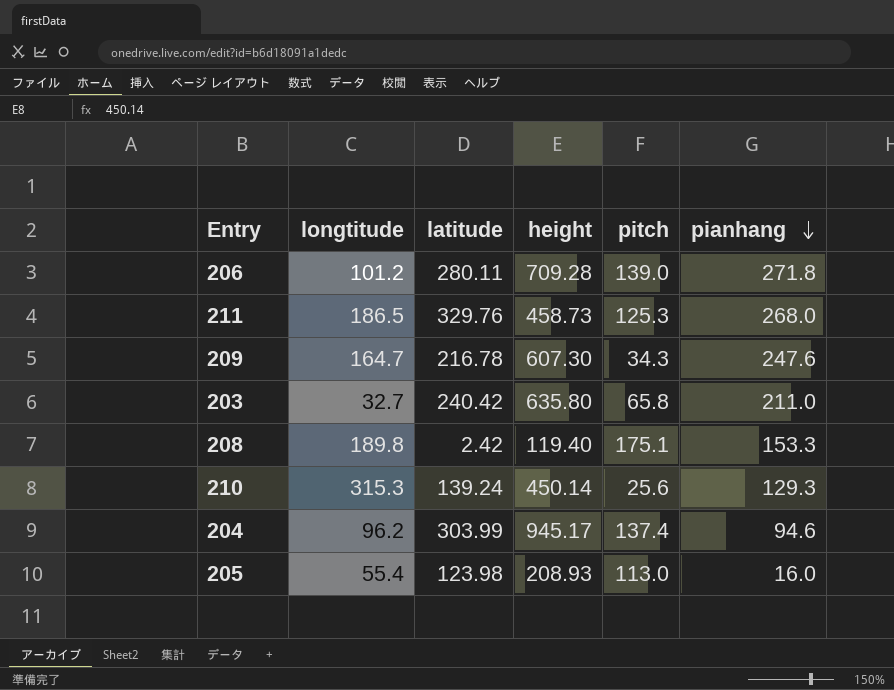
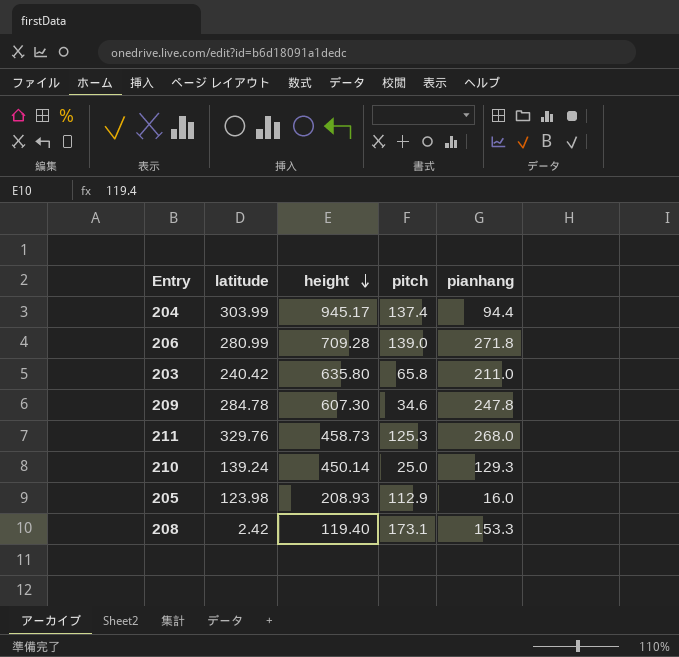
row order: pianhang descending -> height descending
column longtitude | position: 2 -> none
204 | pianhang: 94.6 -> 94.4
206 | latitude: 280.11 -> 280.99
209 | latitude: 216.78 -> 284.78
209 | pitch: 34.3 -> 34.6
209 | pianhang: 247.6 -> 247.8
210 | pitch: 25.6 -> 25.0
205 | pitch: 113.0 -> 112.9
208 | pitch: 175.1 -> 173.1

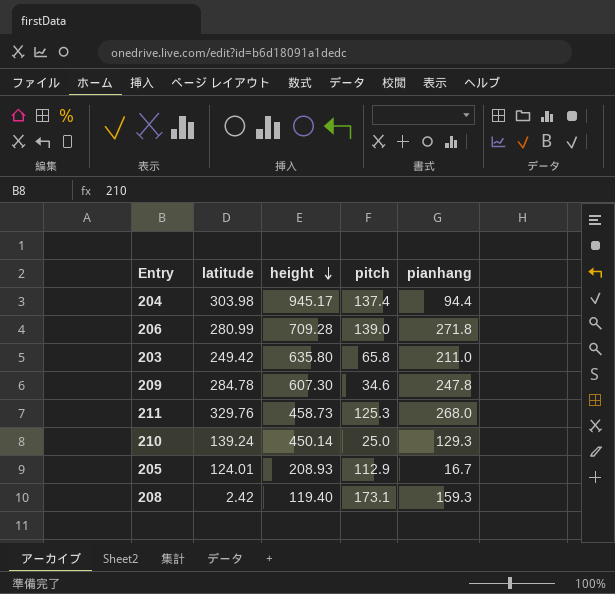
204 | latitude: 303.99 -> 303.98
203 | latitude: 240.42 -> 249.42
205 | latitude: 123.98 -> 124.01
205 | pianhang: 16.0 -> 16.7
208 | pianhang: 153.3 -> 159.3

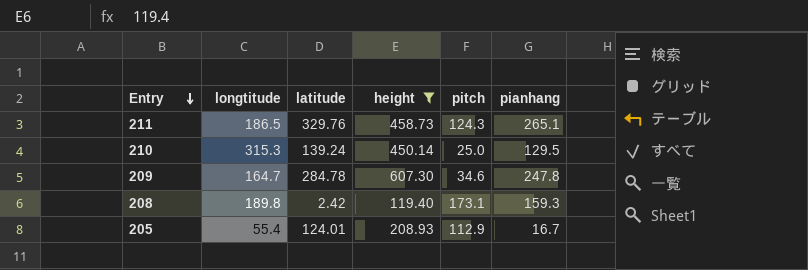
filter: none -> height <= 607.30
row order: height descending -> Entry descending
column longtitude | position: none -> 2
211 | pitch: 125.3 -> 124.3
211 | pianhang: 268.0 -> 265.1
210 | pianhang: 129.3 -> 129.5

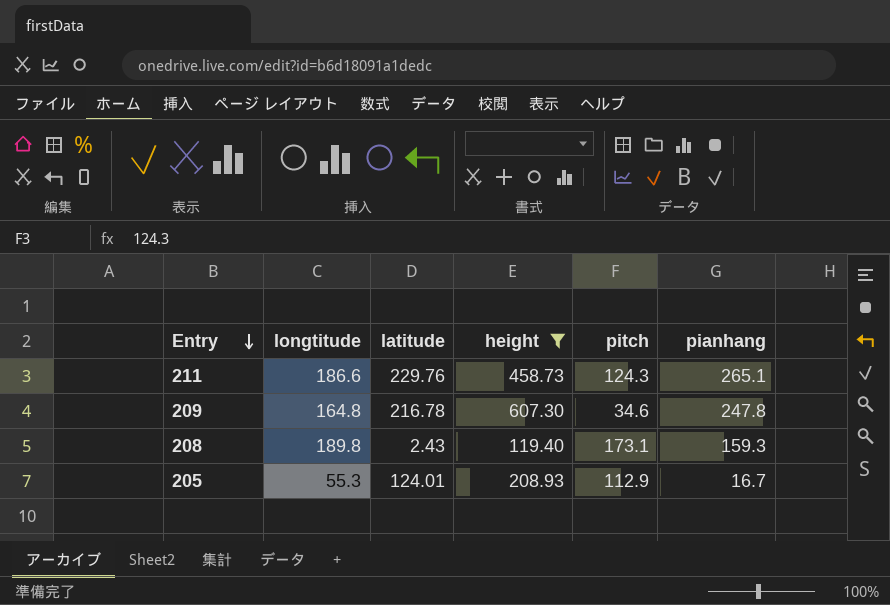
row 210: 315.3 | 139.24 | 450.14 | 25.0 | 129.5 -> none
211 | longtitude: 186.5 -> 186.6
211 | latitude: 329.76 -> 229.76
209 | longtitude: 164.7 -> 164.8
209 | latitude: 284.78 -> 216.78
208 | latitude: 2.42 -> 2.43
205 | longtitude: 55.4 -> 55.3

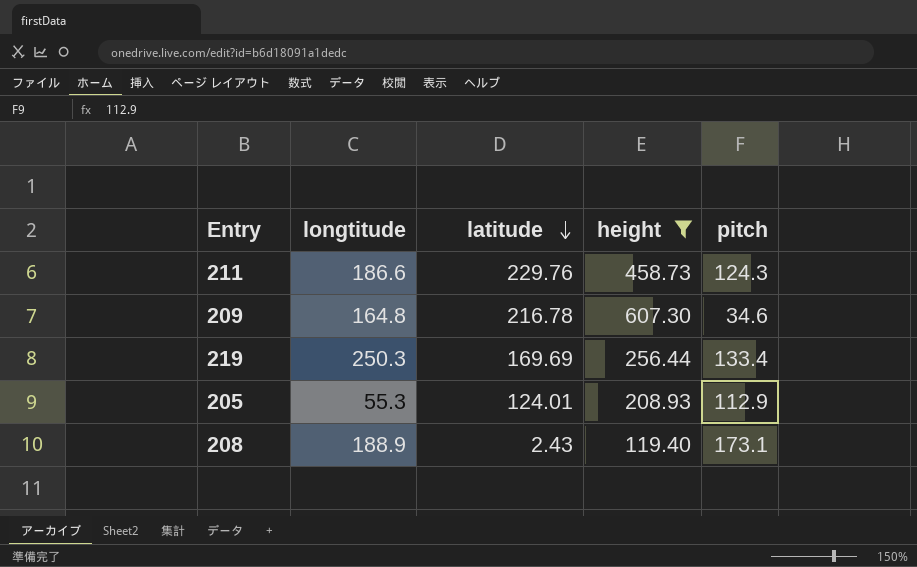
row order: Entry descending -> latitude descending
column pianhang | position: 6 -> none
row 219: none -> 250.3 | 169.69 | 256.44 | 133.4
208 | longtitude: 189.8 -> 188.9

